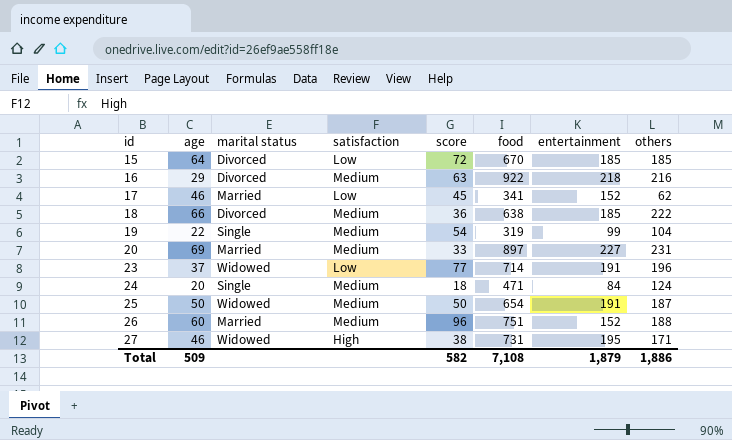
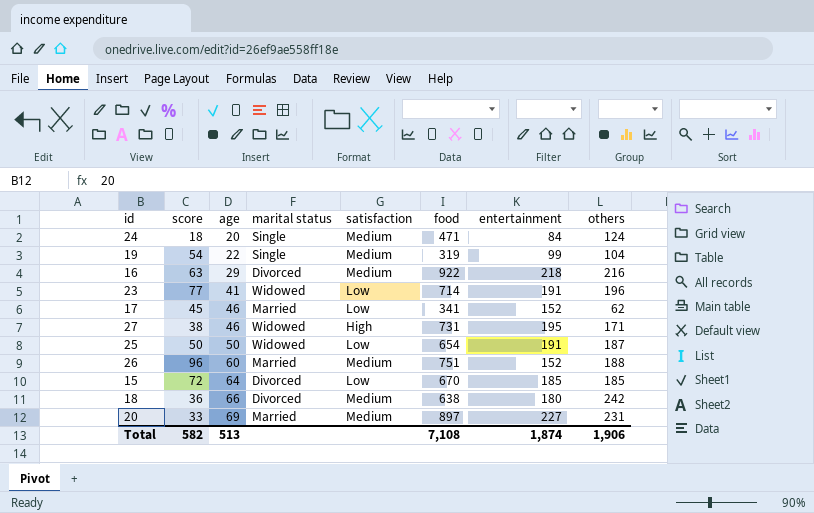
row order: id ascending -> age ascending
column score | position: 5 -> 2
23 | age: 37 -> 41
25 | satisfaction: Medium -> Low
18 | entertainment: 185 -> 180
18 | others: 222 -> 242
Total | age: 509 -> 513
Total | entertainment: 1,879 -> 1,874
Total | others: 1,886 -> 1,906

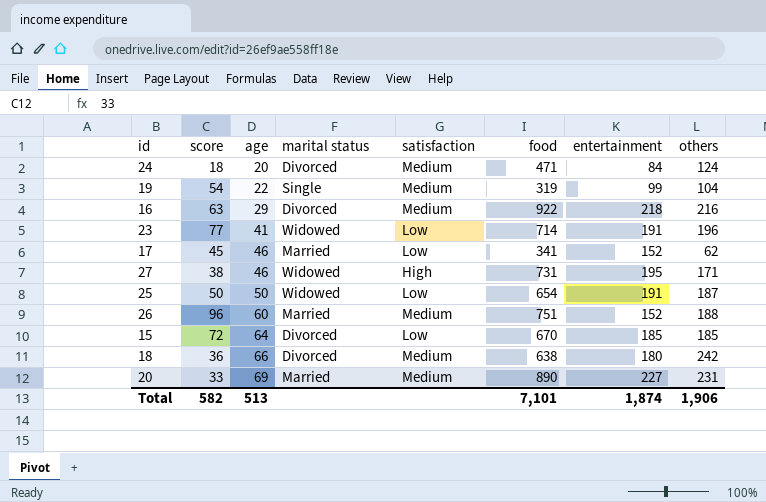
24 | marital status: Single -> Divorced
20 | food: 897 -> 890
Total | food: 7,108 -> 7,101

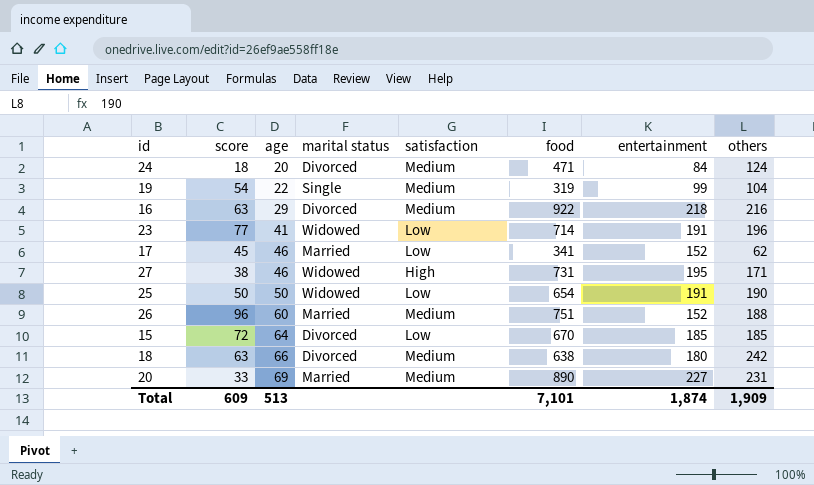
25 | others: 187 -> 190
18 | score: 36 -> 63
Total | score: 582 -> 609
Total | others: 1,906 -> 1,909

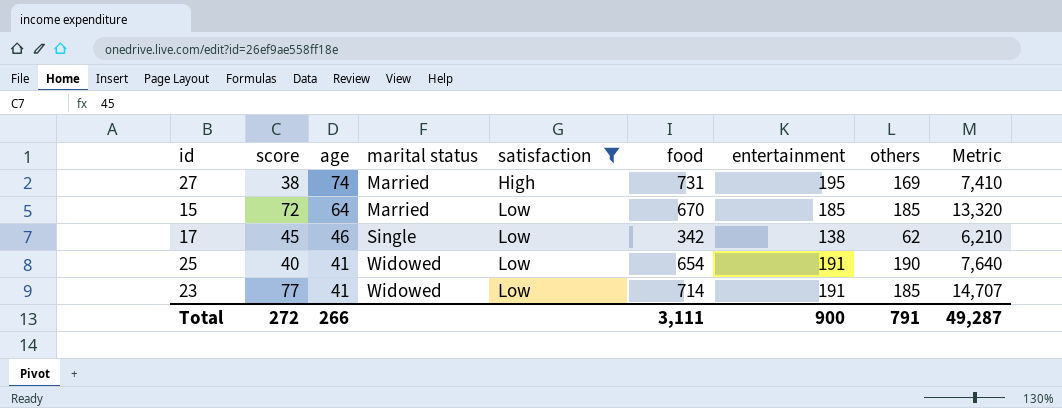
filter: none -> satisfaction != Medium
row order: age ascending -> age descending
column Metric | formula: none -> [score] * [entertainment]
27 | age: 46 -> 74
27 | marital status: Widowed -> Married
27 | others: 171 -> 169
15 | marital status: Divorced -> Married
17 | marital status: Married -> Single
17 | food: 341 -> 342
17 | entertainment: 152 -> 138
25 | score: 50 -> 40
25 | age: 50 -> 41
23 | others: 196 -> 185
Total | score: 609 -> 272
Total | age: 513 -> 266
Total | food: 7,101 -> 3,111
Total | entertainment: 1,874 -> 900
Total | others: 1,909 -> 791

